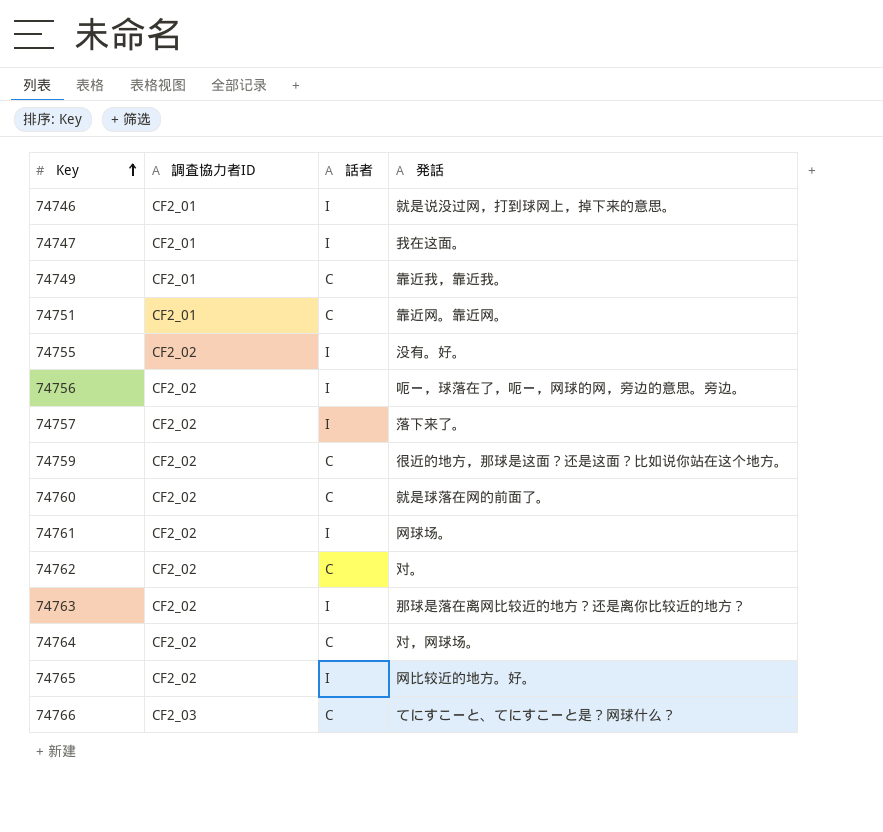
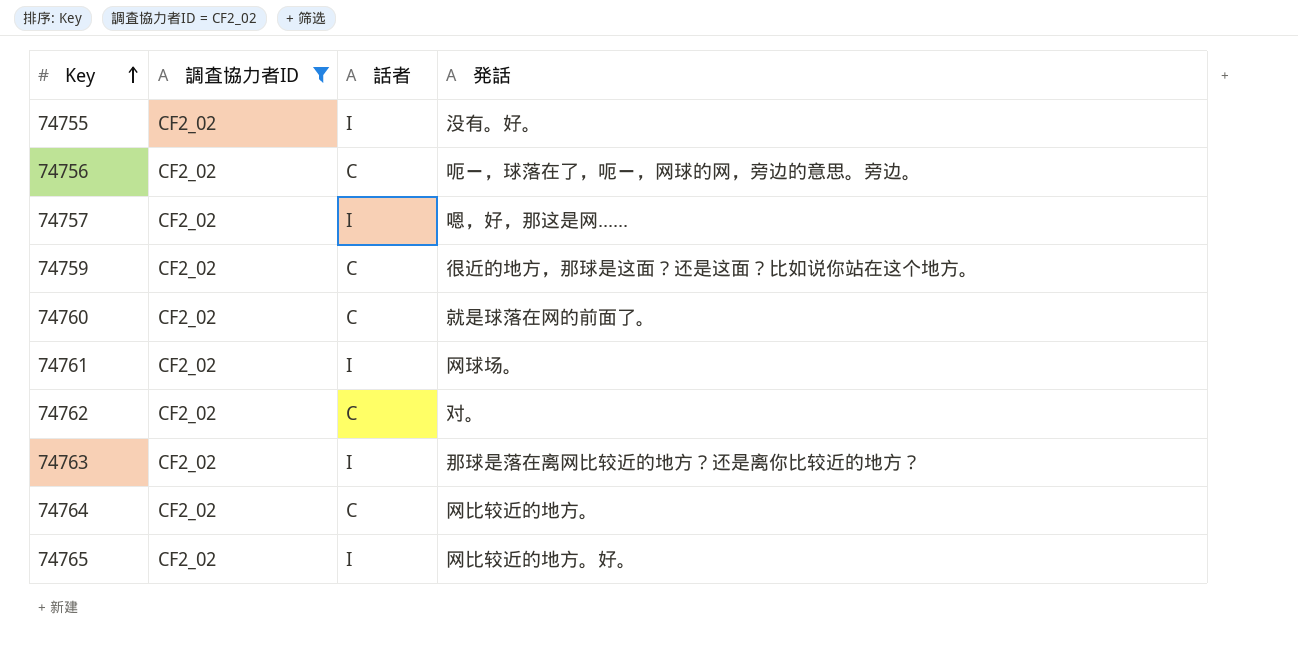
filter: none -> 調査協力者ID = CF2_02
74756 | 話者: I -> C
74757 | 発話: 落下来了。 -> 嗯，好，那这是网......
74764 | 発話: 对，网球场。 -> 网比较近的地方。

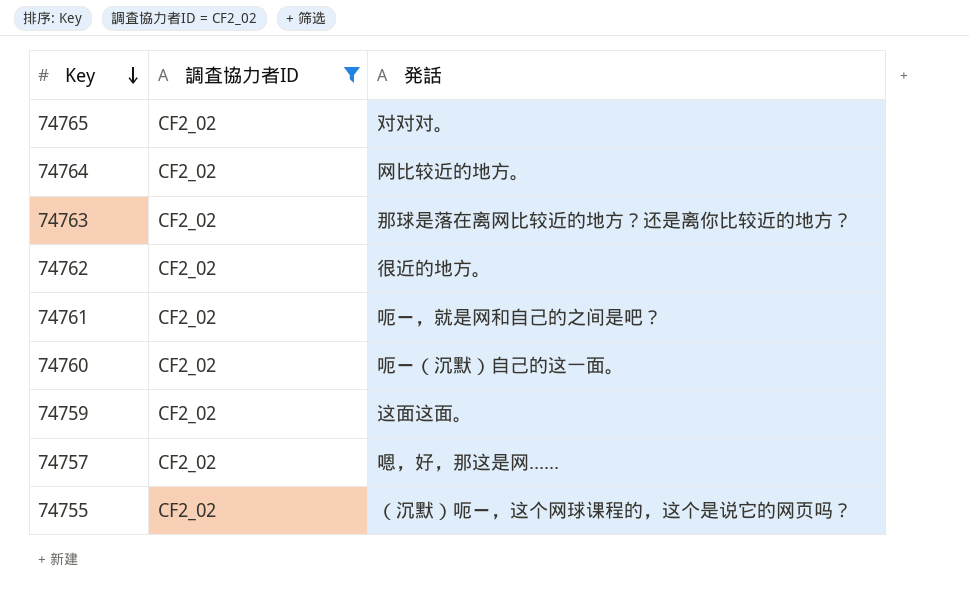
row order: Key ascending -> Key descending
column 話者 | position: 3 -> none
row 74756: CF2_02 | C | 呃ー，球落在了，呃ー，网球的网，旁边的意思。旁边。 -> none
74765 | 発話: 网比较近的地方。好。 -> 对对对。
74762 | 発話: 对。 -> 很近的地方。
74761 | 発話: 网球场。 -> 呃ー，就是网和自己的之间是吧？
74760 | 発話: 就是球落在网的前面了。 -> 呃ー（沉默）自己的这一面。
74759 | 発話: 很近的地方，那球是这面？还是这面？比如说你站在这个地方。 -> 这面这面。
74755 | 発話: 没有。好。 -> （沉默）呃ー，这个网球课程的，这个是说它的网页吗？

